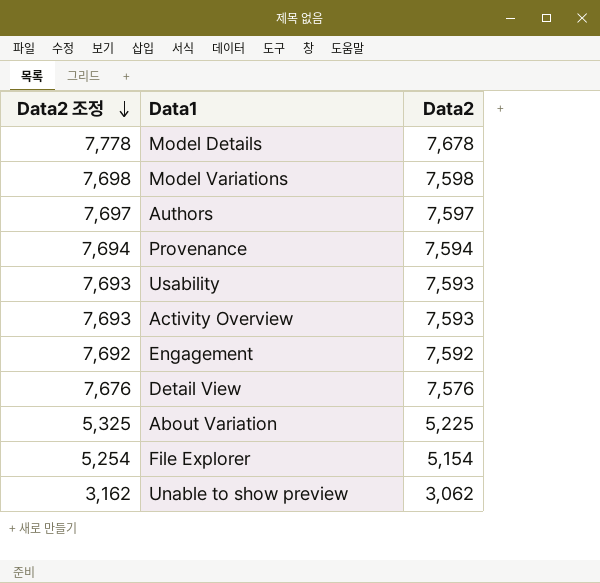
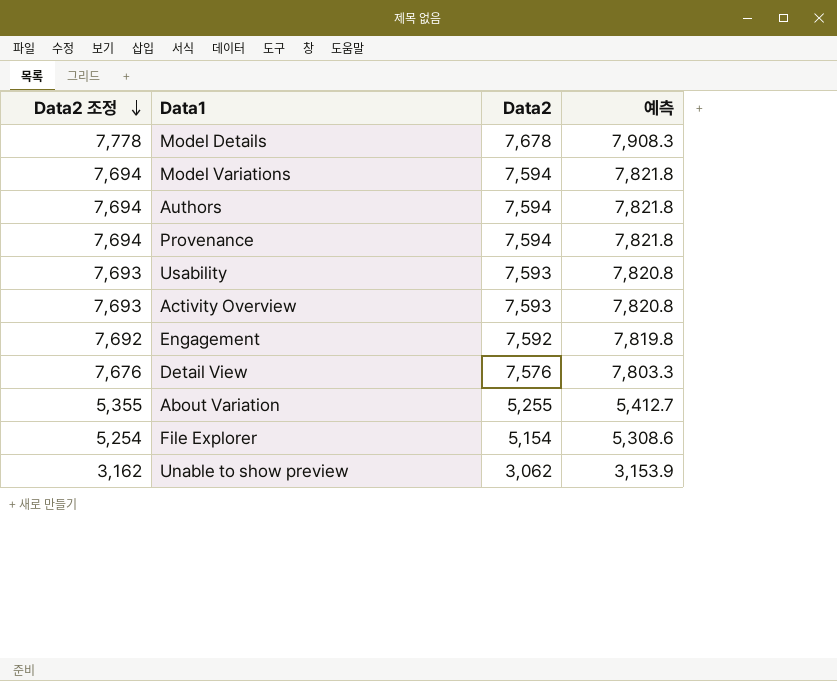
column 예측 | formula: none -> [Data2] * 1.03
Model Variations | Data2 조정: 7,698 -> 7,694
Model Variations | Data2: 7,598 -> 7,594
Authors | Data2 조정: 7,697 -> 7,694
Authors | Data2: 7,597 -> 7,594
About Variation | Data2 조정: 5,325 -> 5,355
About Variation | Data2: 5,225 -> 5,255

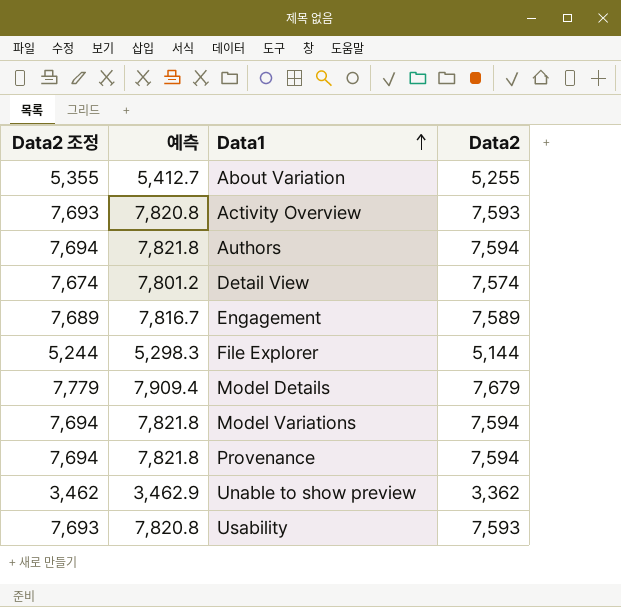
row order: Data2 조정 descending -> Data1 ascending
column 예측 | position: 4 -> 2
Detail View | Data2 조정: 7,676 -> 7,674
Detail View | 예측: 7,803.3 -> 7,801.2
Detail View | Data2: 7,576 -> 7,574
Engagement | Data2 조정: 7,692 -> 7,689
Engagement | 예측: 7,819.8 -> 7,816.7
Engagement | Data2: 7,592 -> 7,589
File Explorer | Data2 조정: 5,254 -> 5,244
File Explorer | 예측: 5,308.6 -> 5,298.3
File Explorer | Data2: 5,154 -> 5,144
Model Details | Data2 조정: 7,778 -> 7,779
Model Details | 예측: 7,908.3 -> 7,909.4
Model Details | Data2: 7,678 -> 7,679
Unable to show preview | Data2 조정: 3,162 -> 3,462
Unable to show preview | 예측: 3,153.9 -> 3,462.9
Unable to show preview | Data2: 3,062 -> 3,362

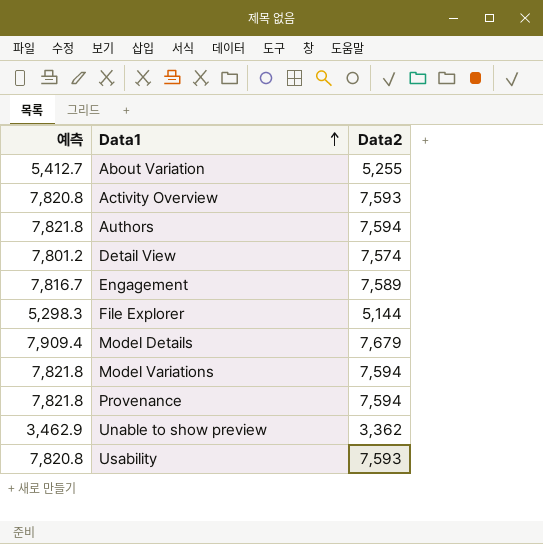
column Data2 조정 | formula: [Data2] + 100 -> none

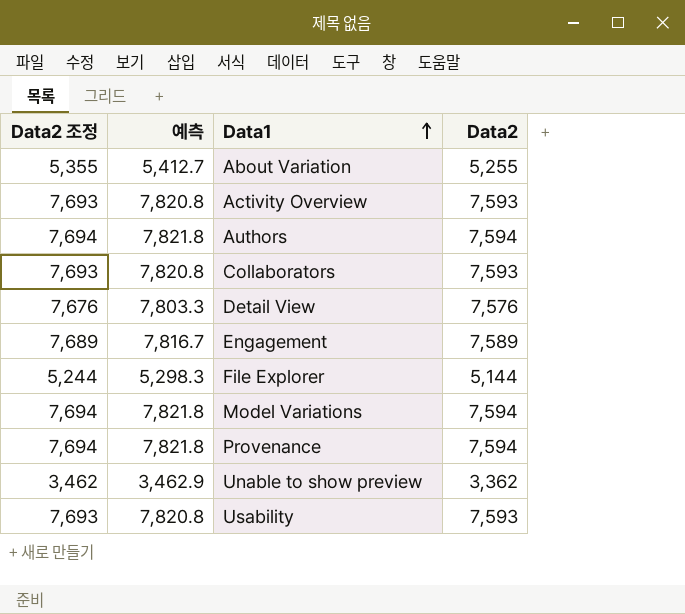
column Data2 조정 | formula: none -> [Data2] + 100
row Model Details: 7,909.4 | 7,679 -> none
row Collaborators: none -> 7,693 | 7,820.8 | 7,593
Detail View | 예측: 7,801.2 -> 7,803.3
Detail View | Data2: 7,574 -> 7,576

